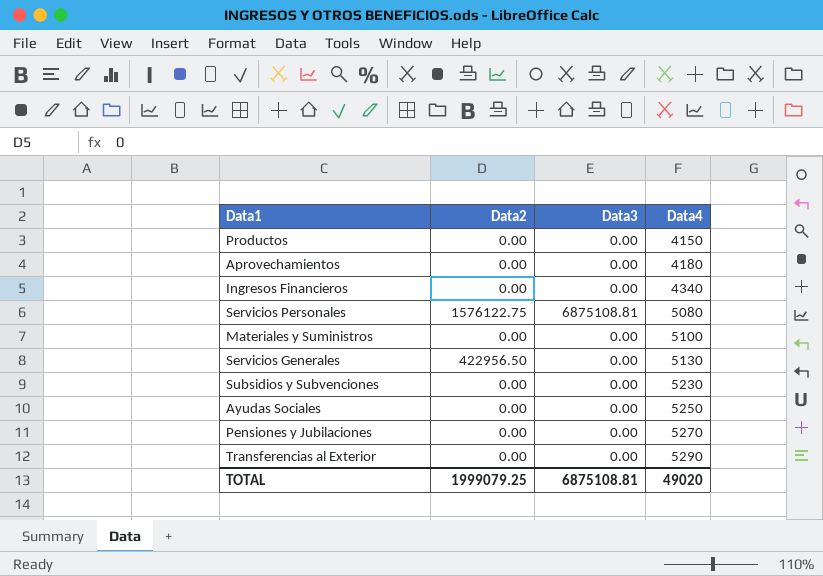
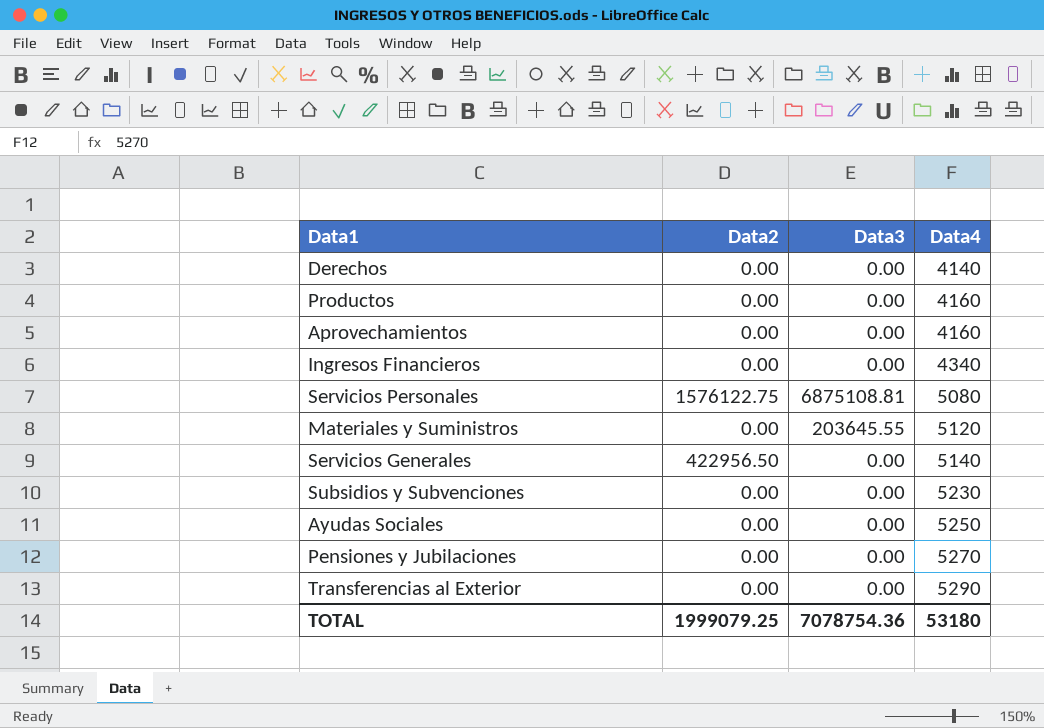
row Derechos: none -> 0.00 | 0.00 | 4140
Productos | Data4: 4150 -> 4160
Aprovechamientos | Data4: 4180 -> 4160
Materiales y Suministros | Data3: 0.00 -> 203645.55
Materiales y Suministros | Data4: 5100 -> 5120
Servicios Generales | Data4: 5130 -> 5140
TOTAL | Data3: 6875108.81 -> 7078754.36
TOTAL | Data4: 49020 -> 53180

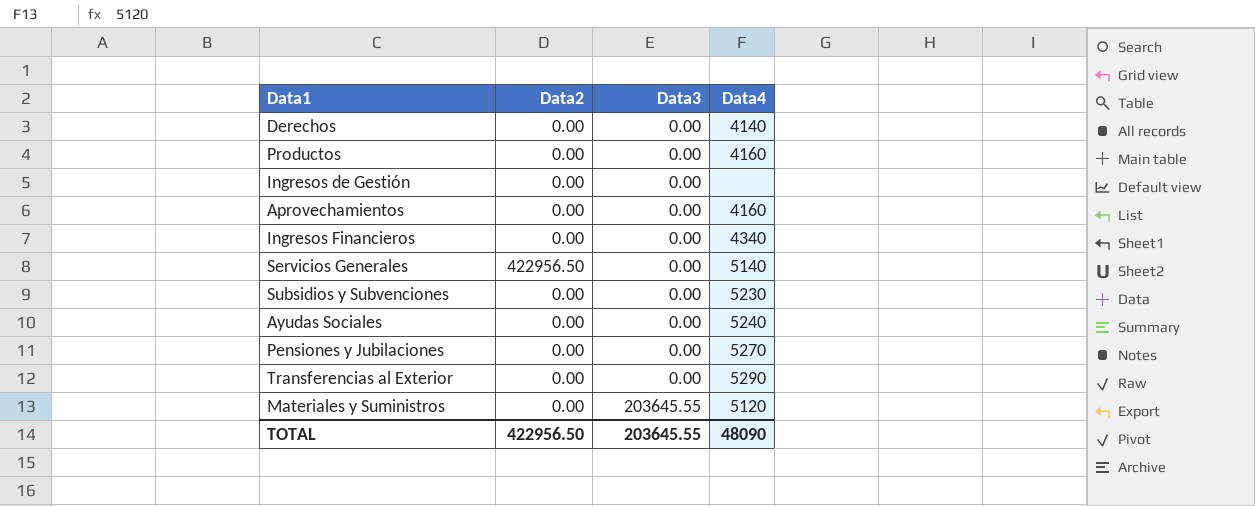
row order: Data4 ascending -> Data3 ascending
row Servicios Personales: 1576122.75 | 6875108.81 | 5080 -> none
row Ingresos de Gestión: none -> 0.00 | 0.00 | none
Ayudas Sociales | Data4: 5250 -> 5240
TOTAL | Data2: 1999079.25 -> 422956.50
TOTAL | Data3: 7078754.36 -> 203645.55
TOTAL | Data4: 53180 -> 48090

